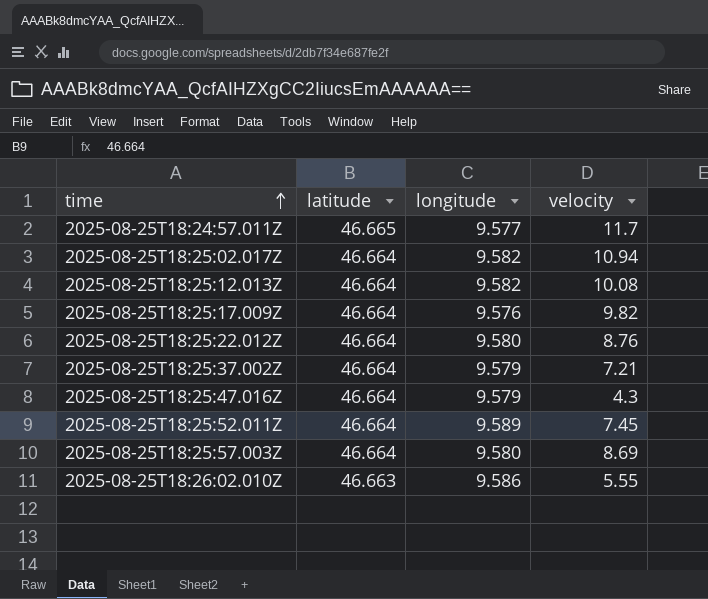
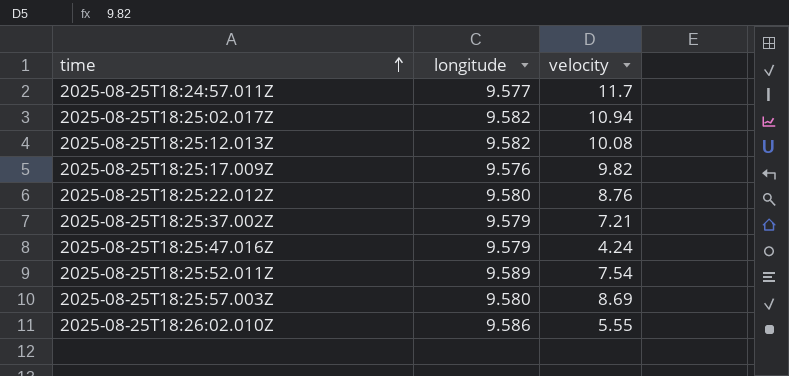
column latitude | position: 2 -> none
2025-08-25T18:25:47.016Z | velocity: 4.3 -> 4.24
2025-08-25T18:25:52.011Z | velocity: 7.45 -> 7.54

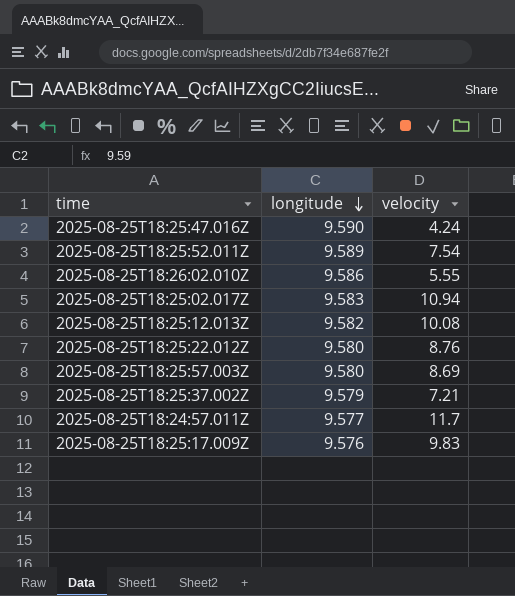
row order: time ascending -> longitude descending
2025-08-25T18:25:47.016Z | longitude: 9.579 -> 9.590
2025-08-25T18:25:02.017Z | longitude: 9.582 -> 9.583
2025-08-25T18:25:17.009Z | velocity: 9.82 -> 9.83

